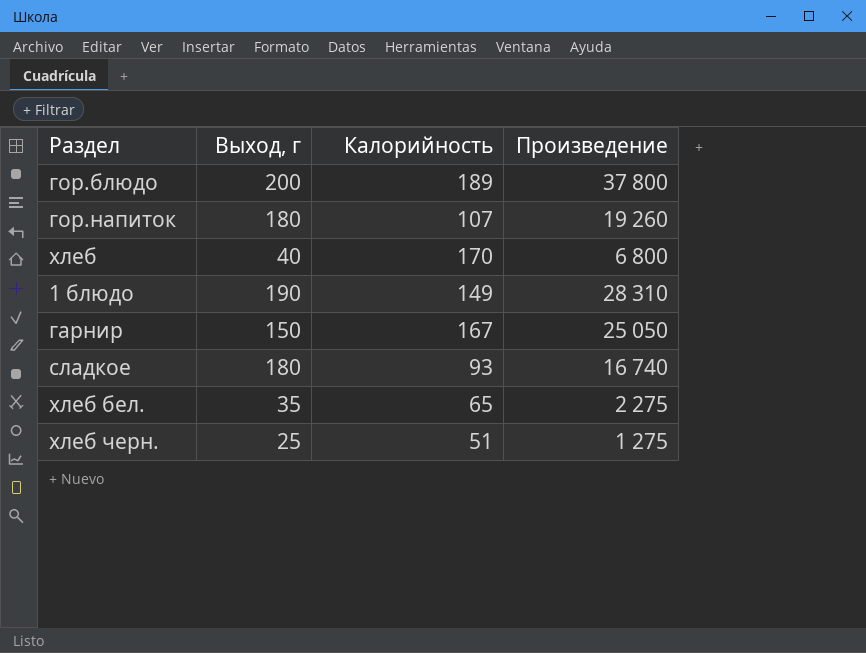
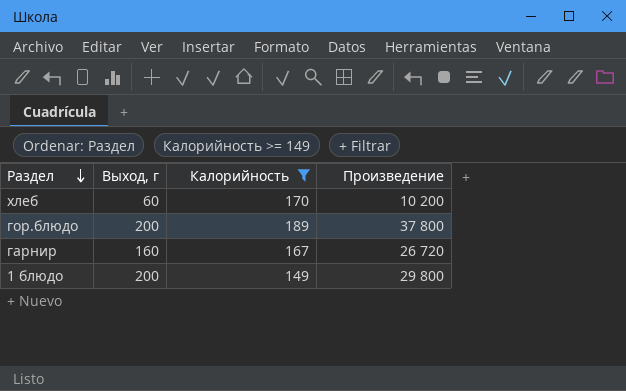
filter: none -> Калорийность >= 149
row order: none -> Раздел descending
хлеб | Выход, г: 40 -> 60
хлеб | Произведение: 6 800 -> 10 200
гарнир | Выход, г: 150 -> 160
гарнир | Произведение: 25 050 -> 26 720
1 блюдо | Выход, г: 190 -> 200
1 блюдо | Произведение: 28 310 -> 29 800

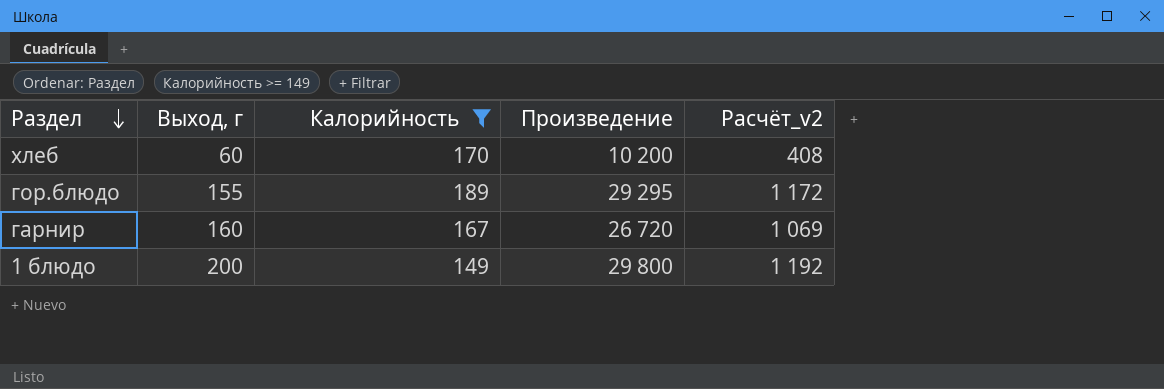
column Расчёт_v2 | formula: none -> [Произведение] * 0,04
гор.блюдо | Выход, г: 200 -> 155
гор.блюдо | Произведение: 37 800 -> 29 295

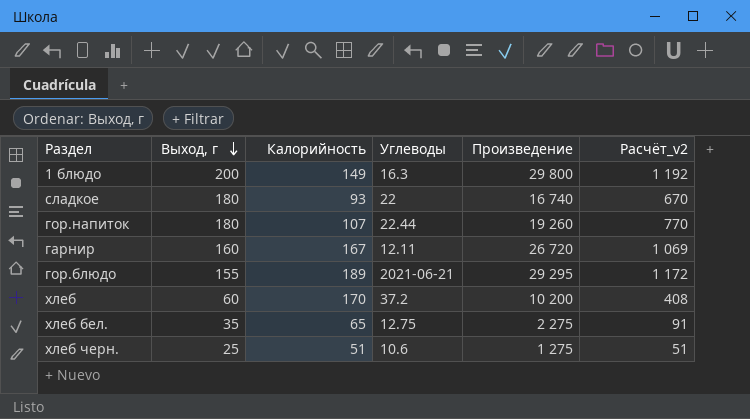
filter: Калорийность >= 149 -> none
row order: Раздел descending -> Выход, г descending
column Углеводы | position: none -> 4

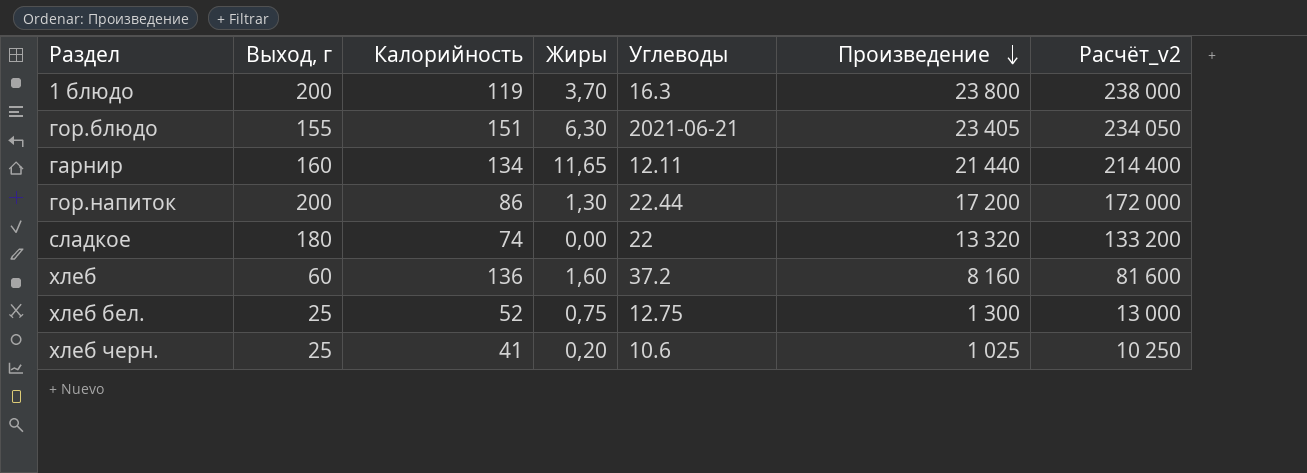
row order: Выход, г descending -> Произведение descending
column Жиры | position: none -> 4
column Расчёт_v2 | formula: [Произведение] * 0,04 -> [Произведение] * 10
1 блюдо | Калорийность: 149 -> 119
1 блюдо | Произведение: 29 800 -> 23 800
гор.блюдо | Калорийность: 189 -> 151
гор.блюдо | Произведение: 29 295 -> 23 405
гарнир | Калорийность: 167 -> 134
гарнир | Произведение: 26 720 -> 21 440
гор.напиток | Выход, г: 180 -> 200
гор.напиток | Калорийность: 107 -> 86
гор.напиток | Произведение: 19 260 -> 17 200
сладкое | Калорийность: 93 -> 74
сладкое | Произведение: 16 740 -> 13 320
хлеб | Калорийность: 170 -> 136
хлеб | Произведение: 10 200 -> 8 160
хлеб бел. | Выход, г: 35 -> 25
хлеб бел. | Калорийность: 65 -> 52
хлеб бел. | Произведение: 2 275 -> 1 300
хлеб черн. | Калорийность: 51 -> 41
хлеб черн. | Произведение: 1 275 -> 1 025

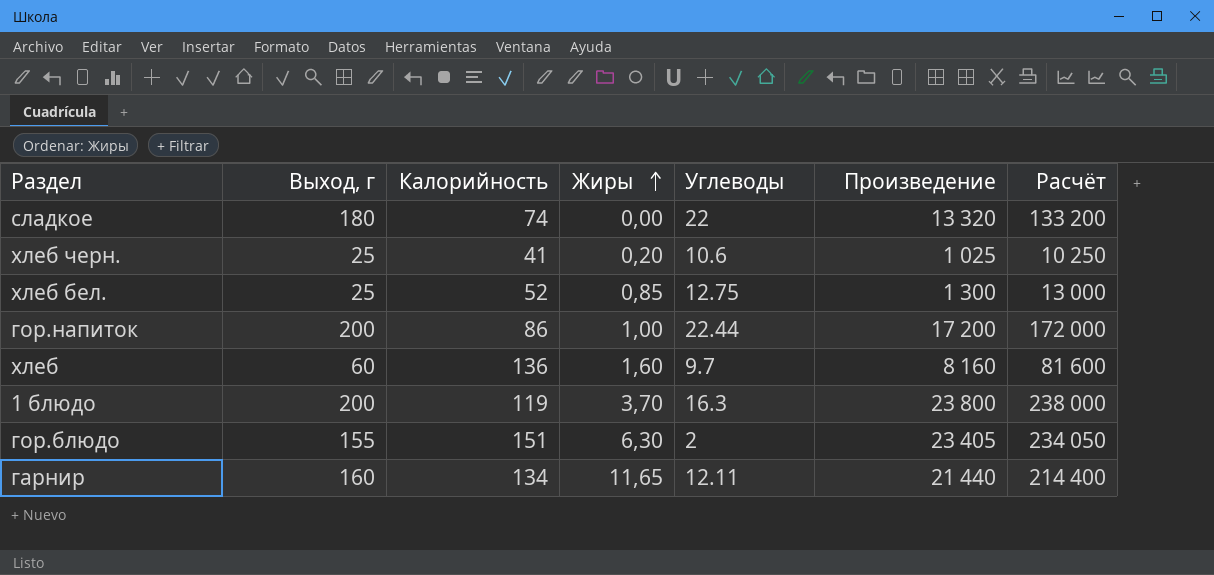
row order: Произведение descending -> Жиры ascending
column name: Расчёт_v2 -> Расчёт
хлеб бел. | Жиры: 0,75 -> 0,85
гор.напиток | Жиры: 1,30 -> 1,00
хлеб | Углеводы: 37.2 -> 9.7
гор.блюдо | Углеводы: 2021-06-21 -> 2

